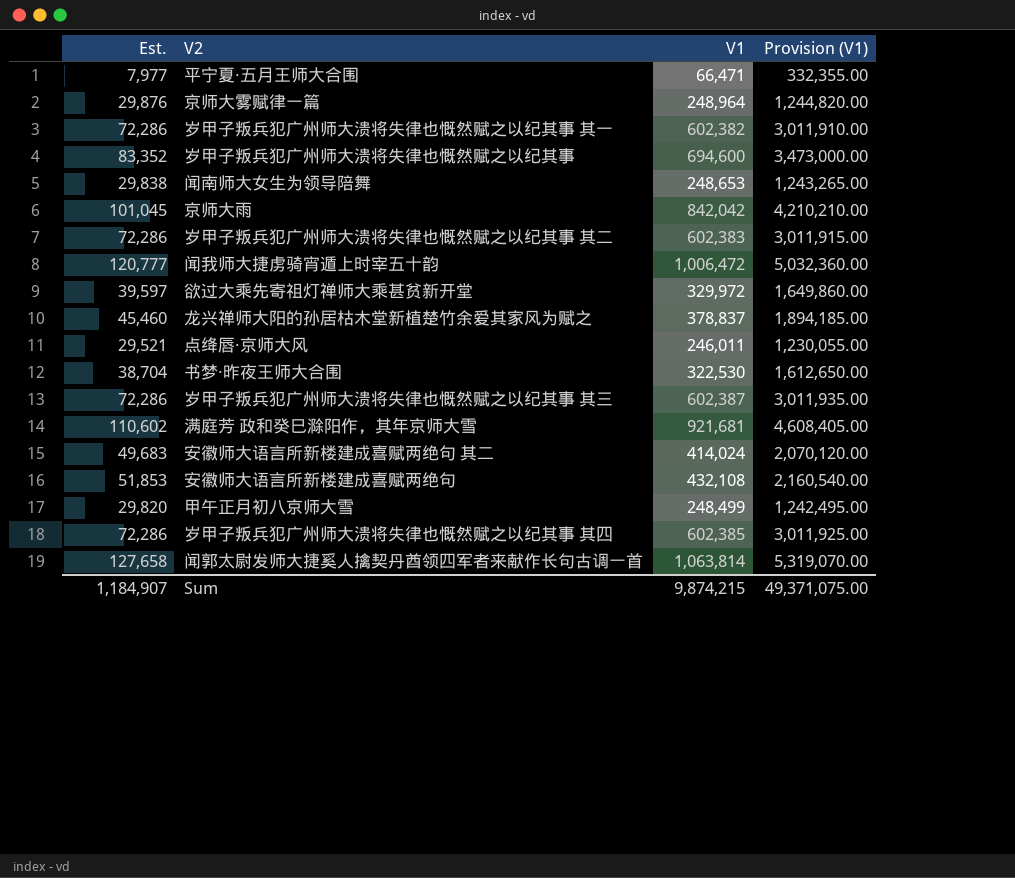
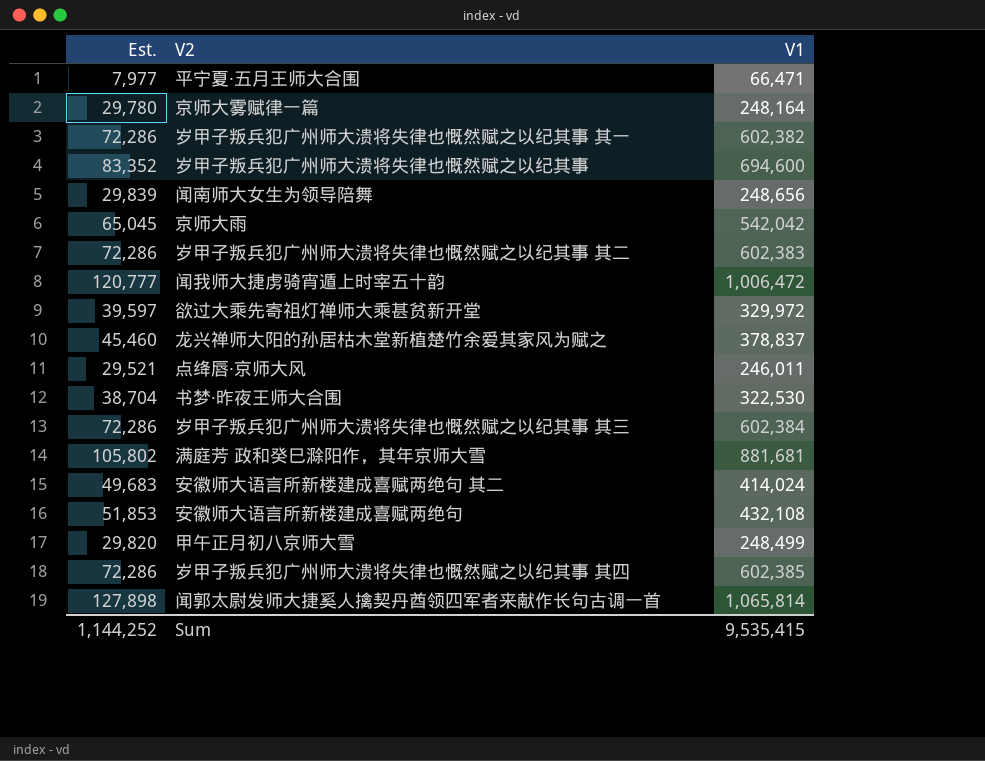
column Provision (V1) | formula: [V1] * 5 -> none
京师大雾赋律一篇 | Est.: 29,876 -> 29,780
京师大雾赋律一篇 | V1: 248,964 -> 248,164
闻南师大女生为领导陪舞 | Est.: 29,838 -> 29,839
闻南师大女生为领导陪舞 | V1: 248,653 -> 248,656
京师大雨 | Est.: 101,045 -> 65,045
京师大雨 | V1: 842,042 -> 542,042
岁甲子叛兵犯广州师大溃将失律也慨然赋之以纪其事 其三 | V1: 602,387 -> 602,384
满庭芳 政和癸巳滁阳作，其年京师大雪 | Est.: 110,602 -> 105,802
满庭芳 政和癸巳滁阳作，其年京师大雪 | V1: 921,681 -> 881,681
闻郭太尉发师大捷奚人擒契丹酋领四军者来献作长句古调一首 | Est.: 127,658 -> 127,898
闻郭太尉发师大捷奚人擒契丹酋领四军者来献作长句古调一首 | V1: 1,063,814 -> 1,065,814
Sum | Est.: 1,184,907 -> 1,144,252
Sum | V1: 9,874,215 -> 9,535,415

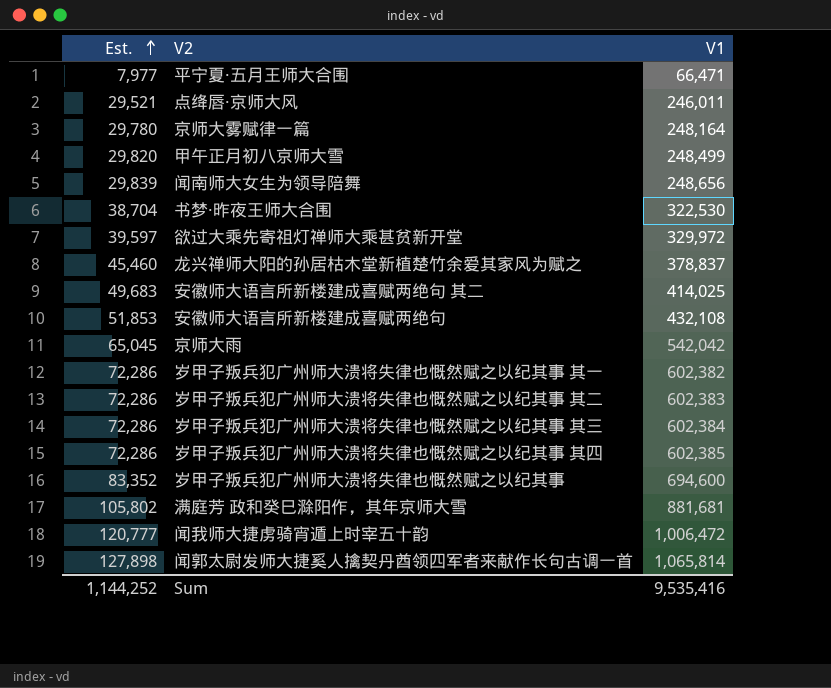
row order: none -> Est. ascending
安徽师大语言所新楼建成喜赋两绝句 其二 | V1: 414,024 -> 414,025
Sum | V1: 9,535,415 -> 9,535,416

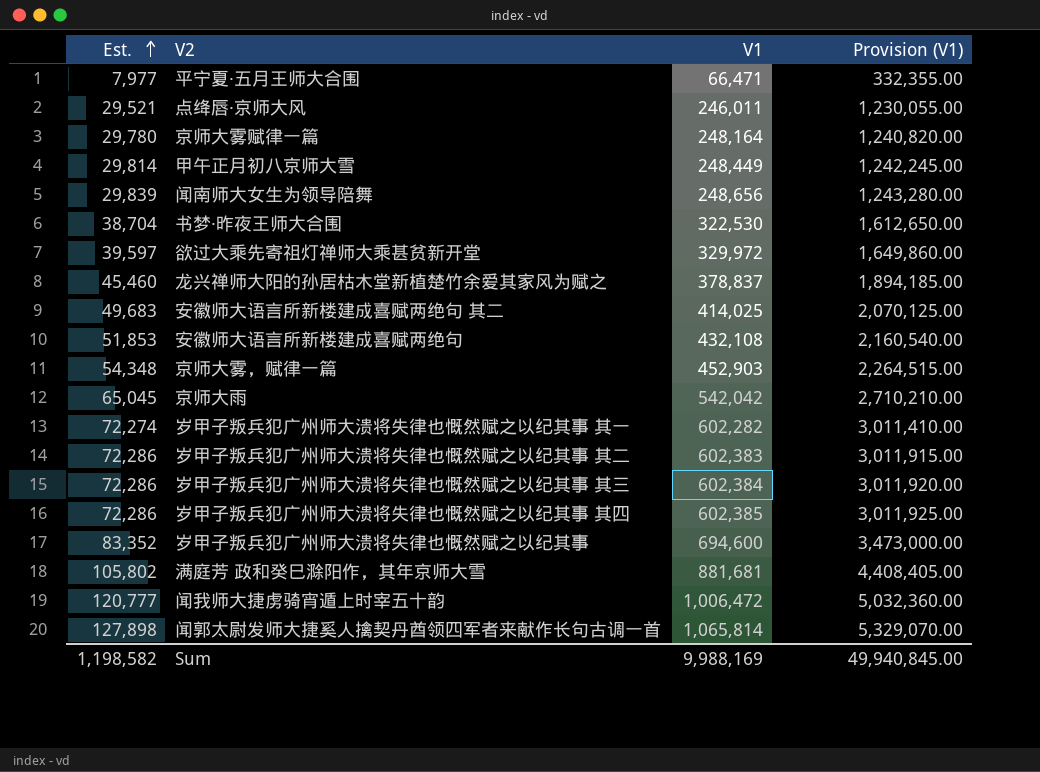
column Provision (V1) | formula: none -> [V1] * 5
甲午正月初八京师大雪 | Est.: 29,820 -> 29,814
甲午正月初八京师大雪 | V1: 248,499 -> 248,449
row 京师大雾，赋律一篇: none -> 54,348 | 452,903 | 2,264,515.00
岁甲子叛兵犯广州师大溃将失律也慨然赋之以纪其事 其一 | Est.: 72,286 -> 72,274
岁甲子叛兵犯广州师大溃将失律也慨然赋之以纪其事 其一 | V1: 602,382 -> 602,282
Sum | Est.: 1,144,252 -> 1,198,582
Sum | V1: 9,535,416 -> 9,988,169

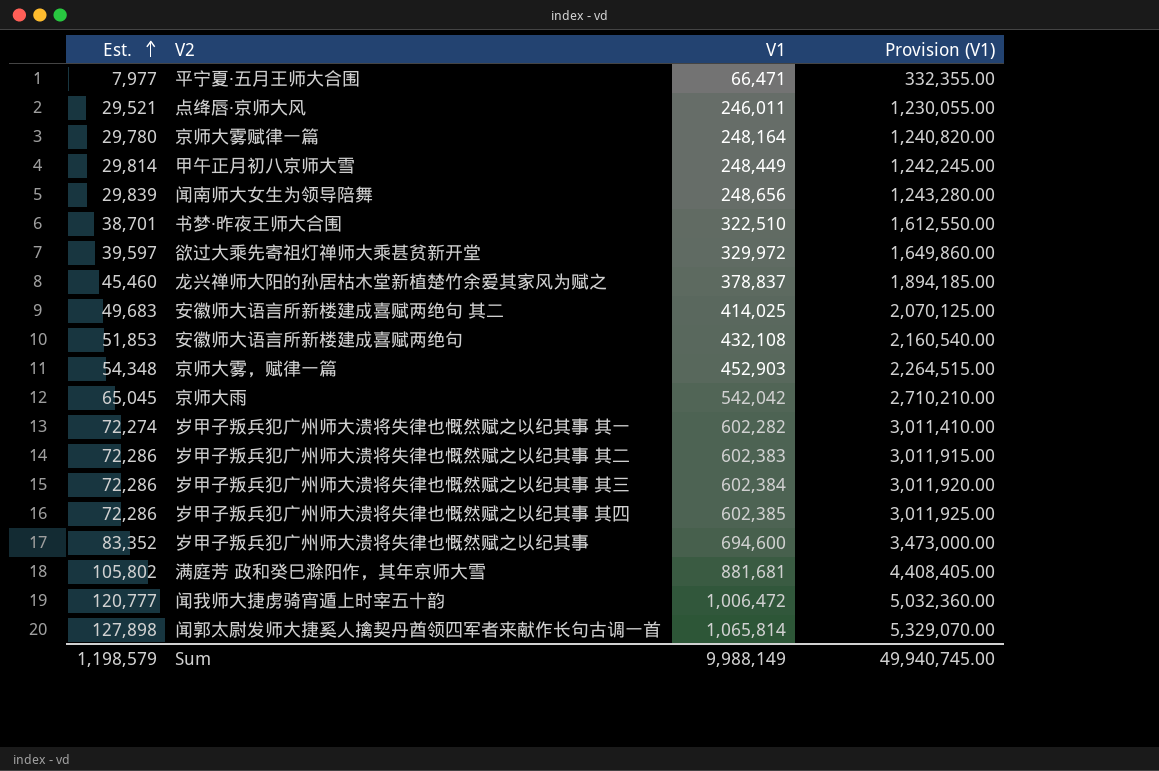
书梦·昨夜王师大合围 | Est.: 38,704 -> 38,701
书梦·昨夜王师大合围 | V1: 322,530 -> 322,510
书梦·昨夜王师大合围 | Provision (V1): 1,612,650.00 -> 1,612,550.00
Sum | Est.: 1,198,582 -> 1,198,579
Sum | V1: 9,988,169 -> 9,988,149
Sum | Provision (V1): 49,940,845.00 -> 49,940,745.00

